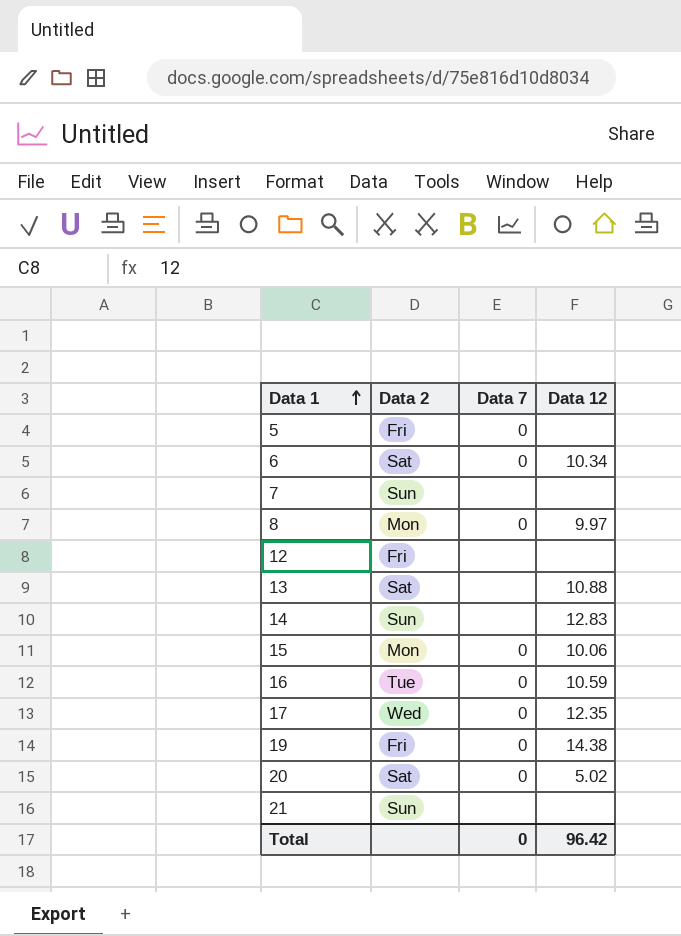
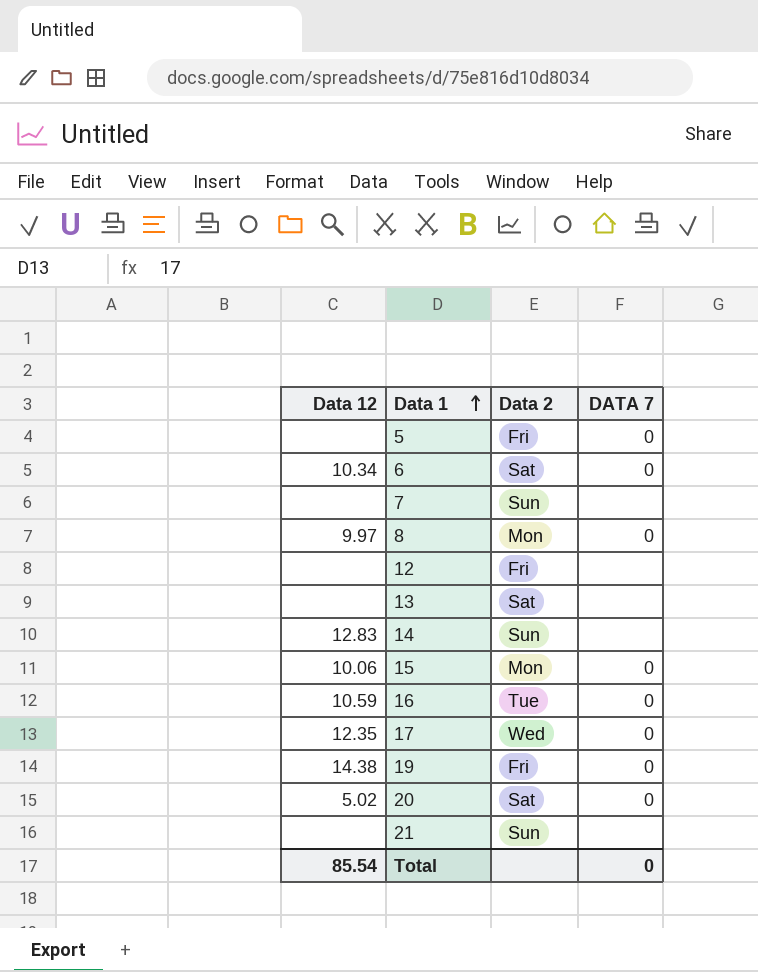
column Data 12 | position: 4 -> 1
column name: Data 7 -> DATA 7
13 | Data 12: 10.88 -> none
Total | Data 12: 96.42 -> 85.54

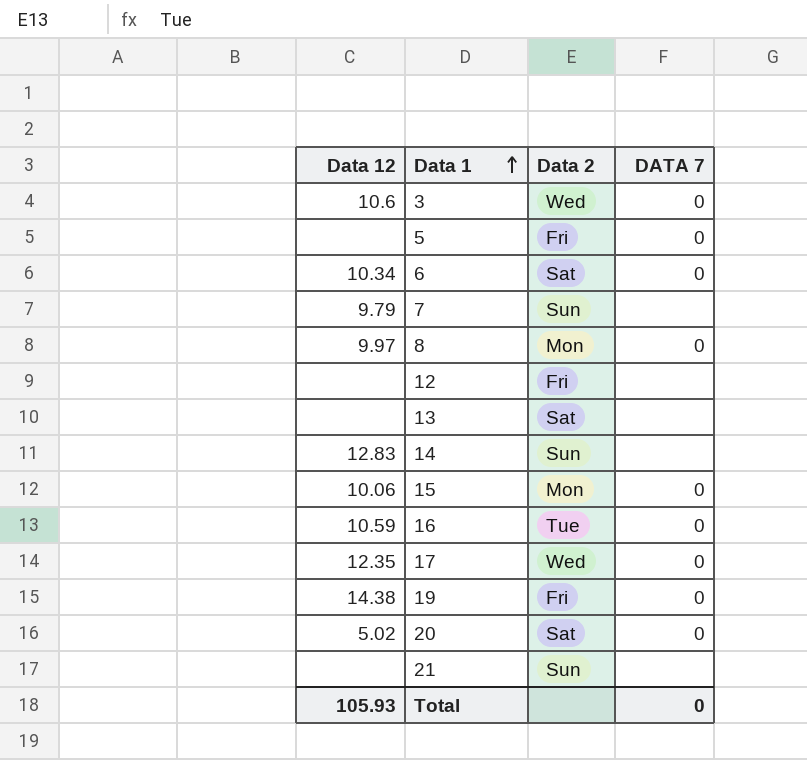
row 3: none -> 10.6 | Wed | 0
7 | Data 12: none -> 9.79
Total | Data 12: 85.54 -> 105.93

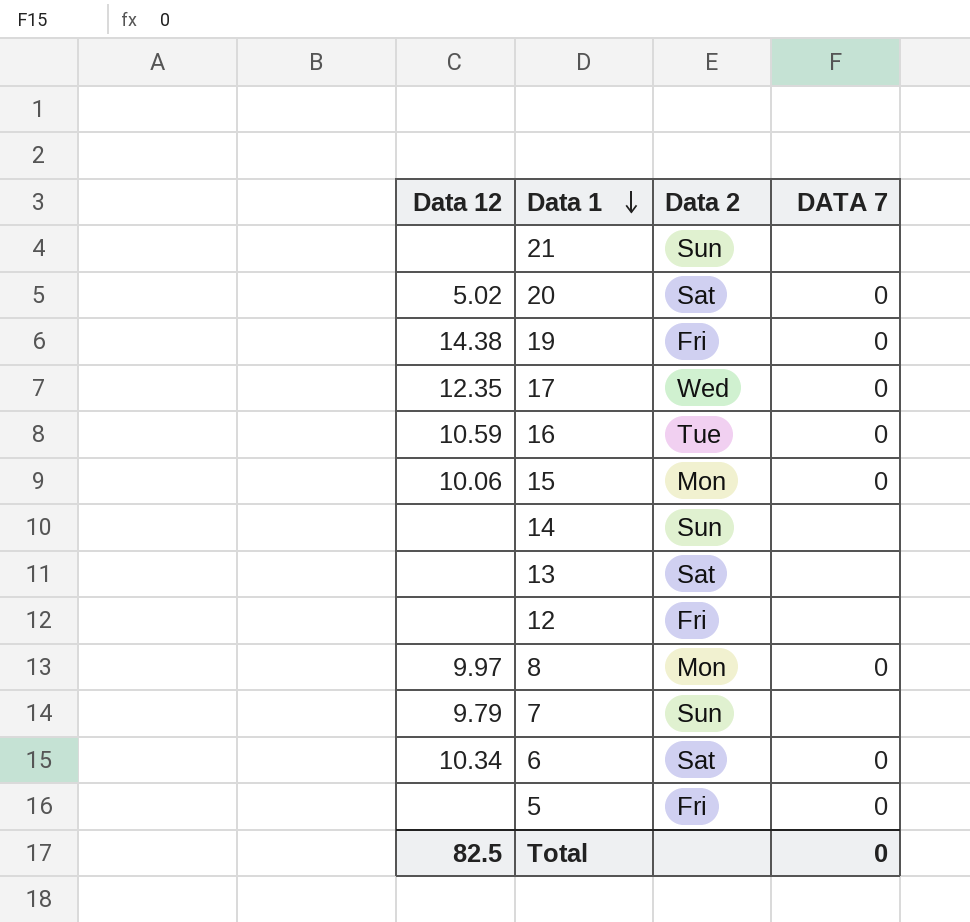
row order: Data 1 ascending -> Data 1 descending
row 3: 10.6 | Wed | 0 -> none
14 | Data 12: 12.83 -> none
Total | Data 12: 105.93 -> 82.5

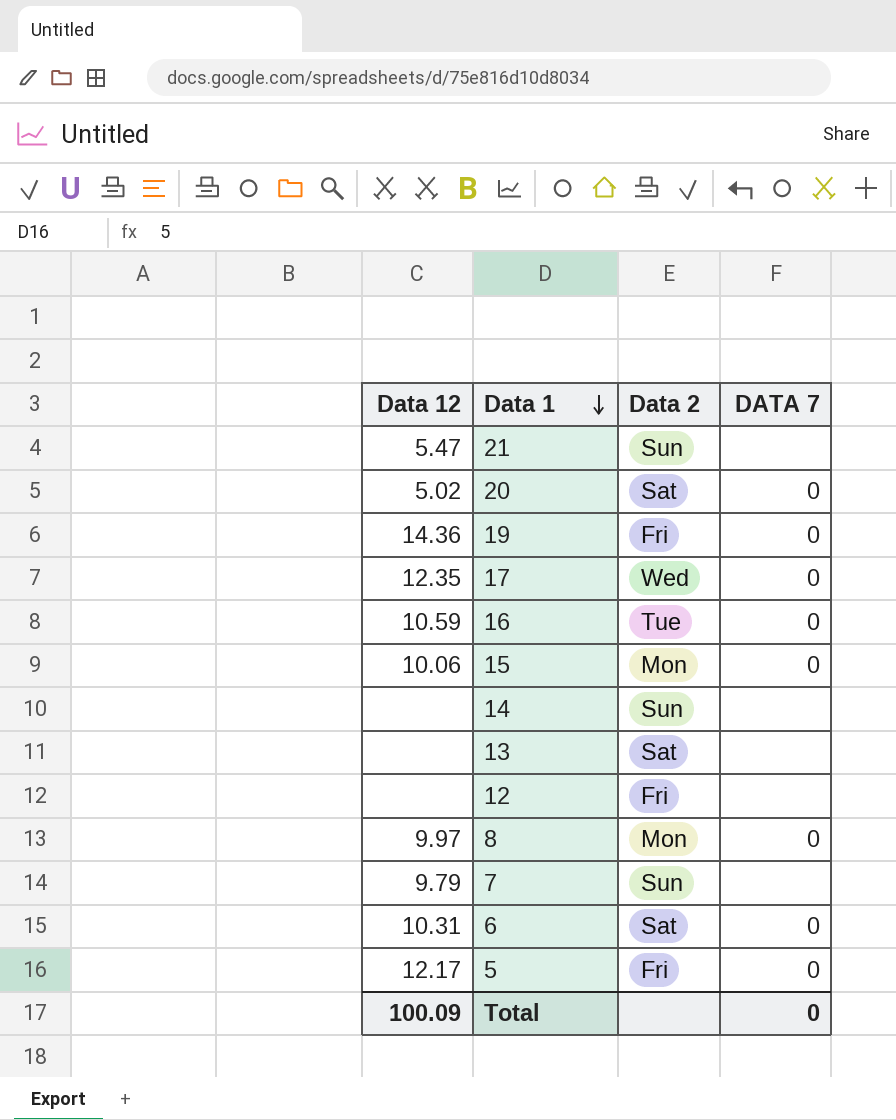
21 | Data 12: none -> 5.47
19 | Data 12: 14.38 -> 14.36
6 | Data 12: 10.34 -> 10.31
5 | Data 12: none -> 12.17
Total | Data 12: 82.5 -> 100.09

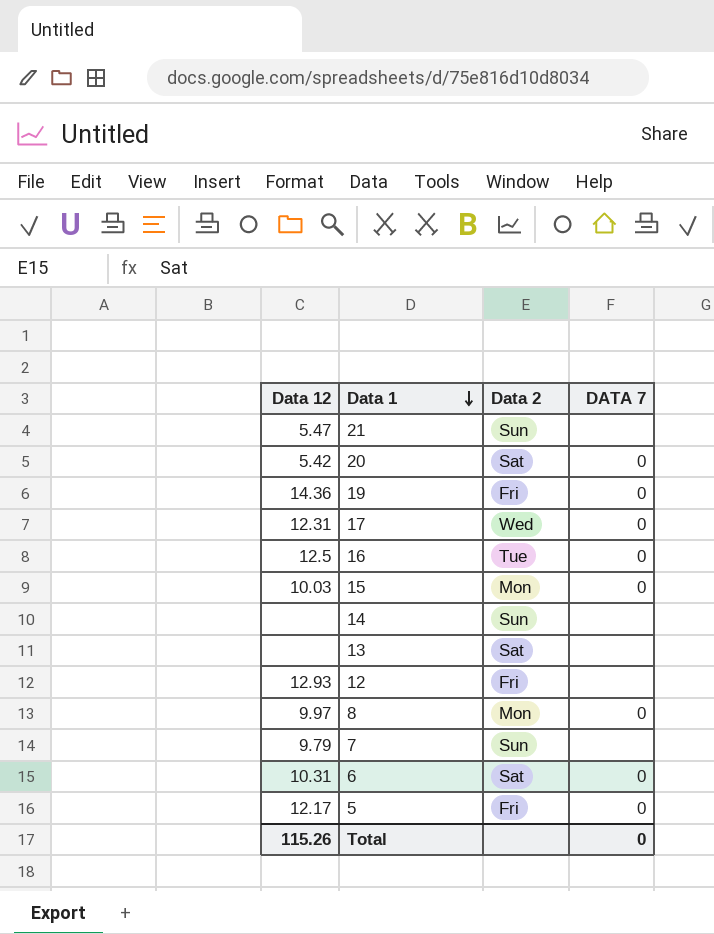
20 | Data 12: 5.02 -> 5.42
17 | Data 12: 12.35 -> 12.31
16 | Data 12: 10.59 -> 12.5
15 | Data 12: 10.06 -> 10.03
12 | Data 12: none -> 12.93
Total | Data 12: 100.09 -> 115.26

